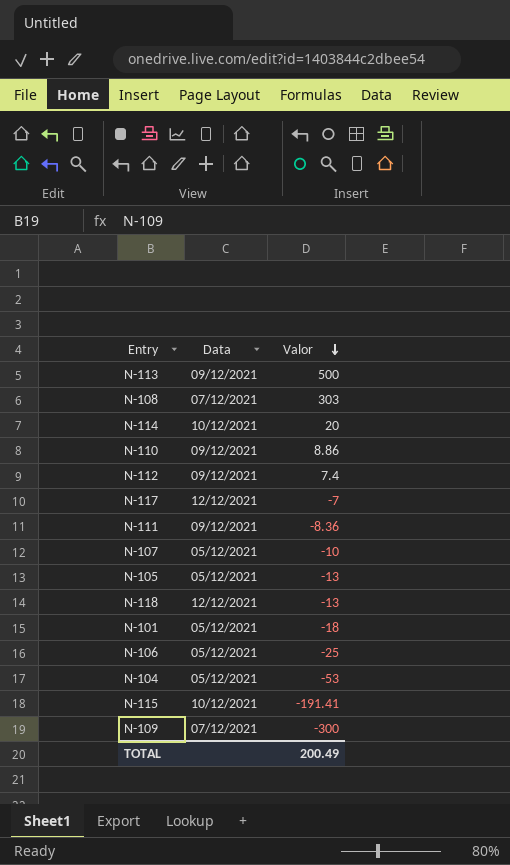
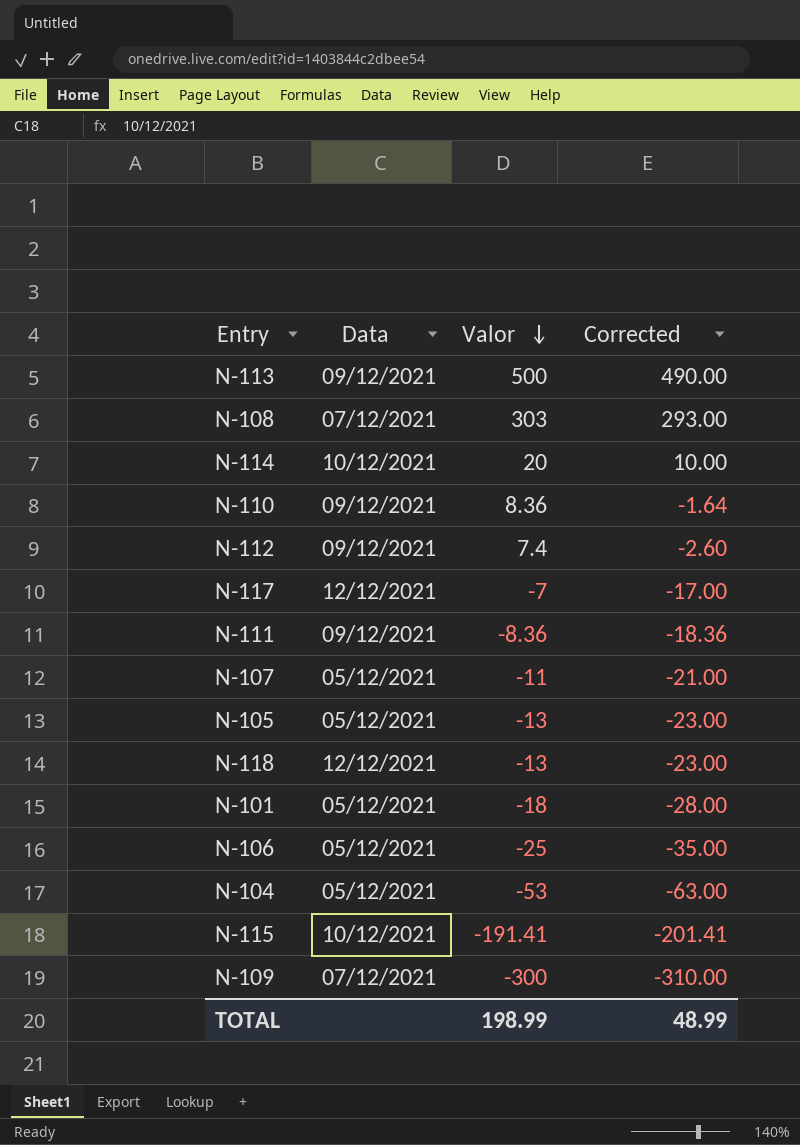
column Corrected | formula: none -> [Valor] - 10
N-110 | Valor: 8.86 -> 8.36
N-107 | Valor: -10 -> -11
TOTAL | Valor: 200.49 -> 198.99

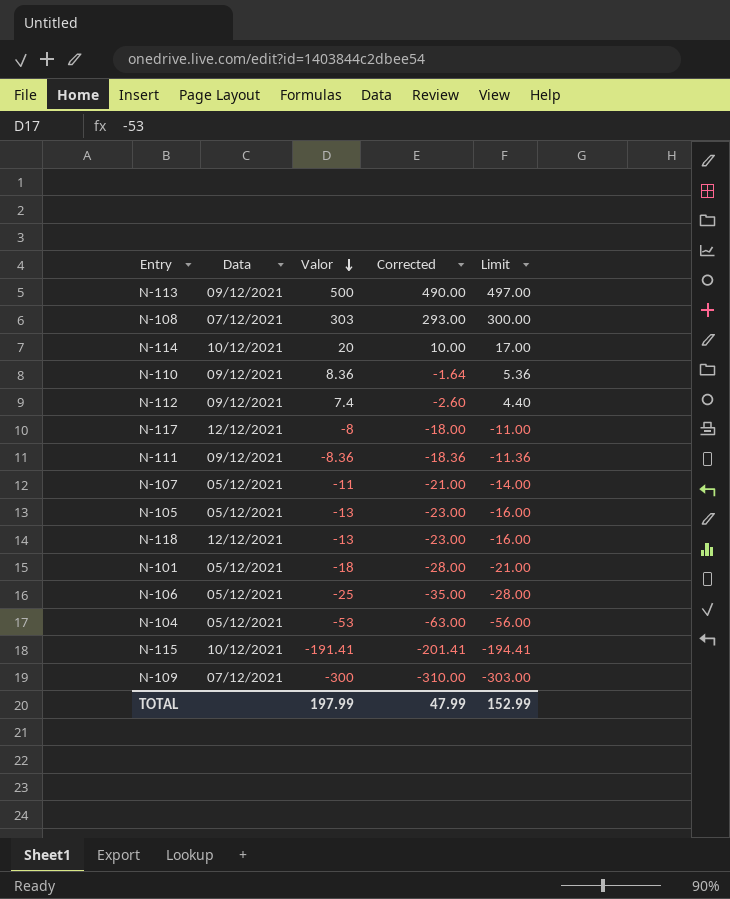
column Limit | formula: none -> [Valor] - 3
N-117 | Valor: -7 -> -8
N-117 | Corrected: -17.00 -> -18.00
TOTAL | Valor: 198.99 -> 197.99
TOTAL | Corrected: 48.99 -> 47.99

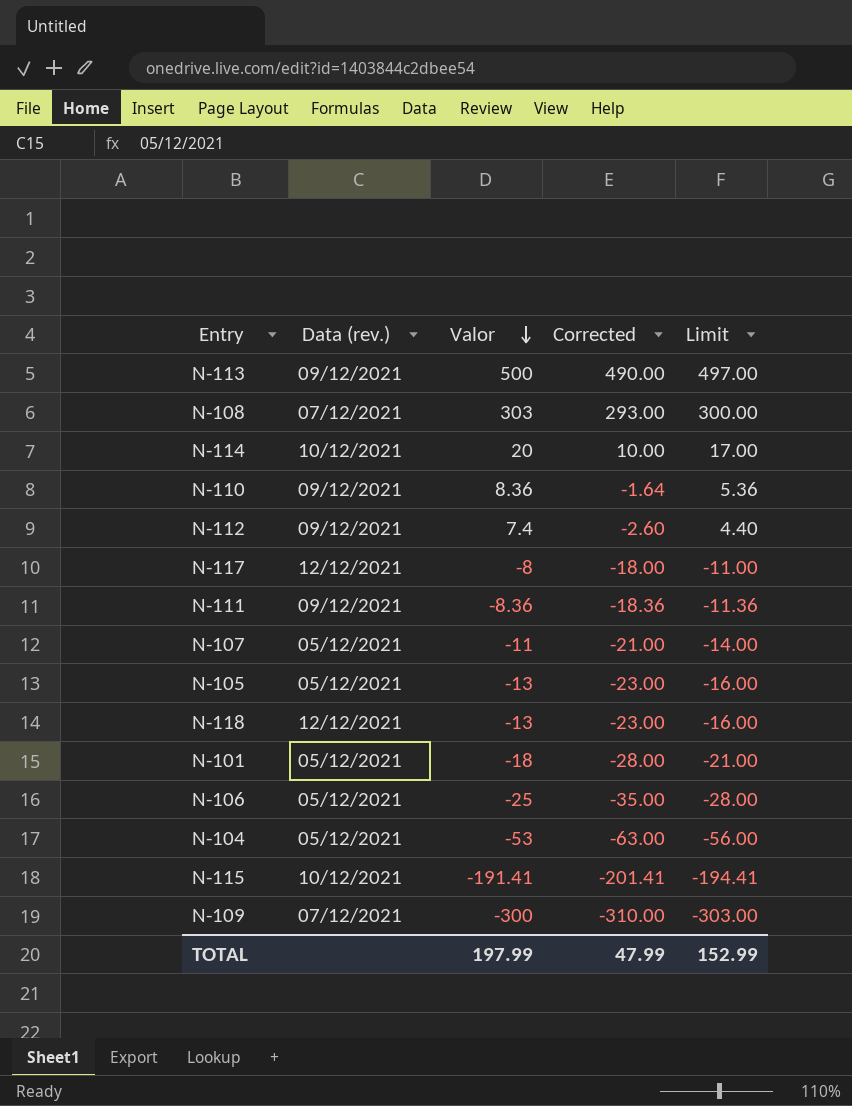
column name: Data -> Data (rev.)

